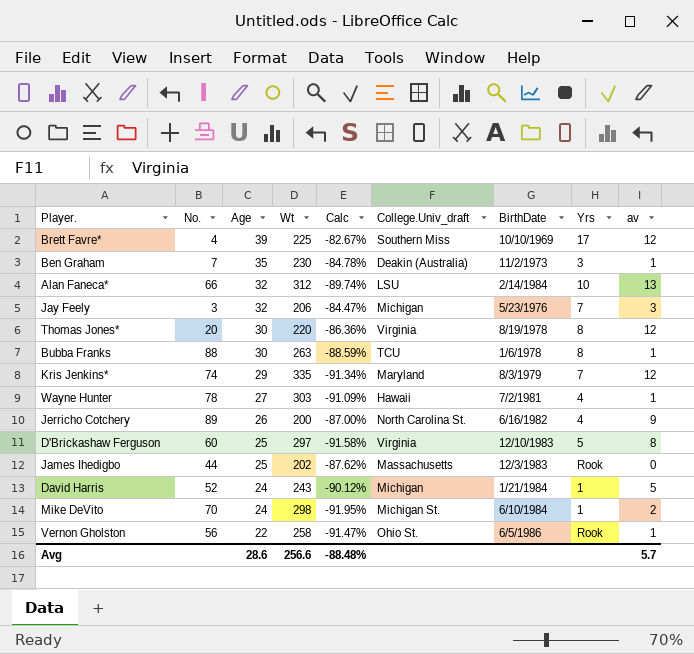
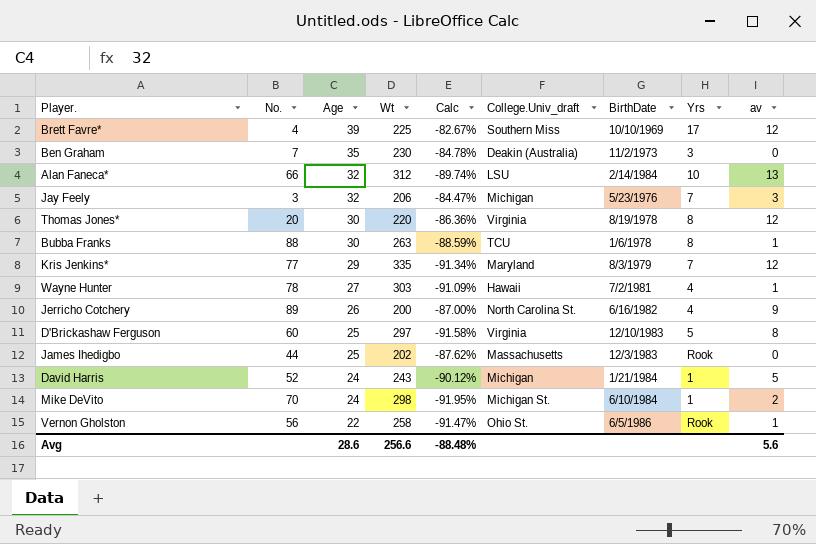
Ben Graham | av: 1 -> 0
Kris Jenkins* | No.: 74 -> 77
Avg | av: 5.7 -> 5.6

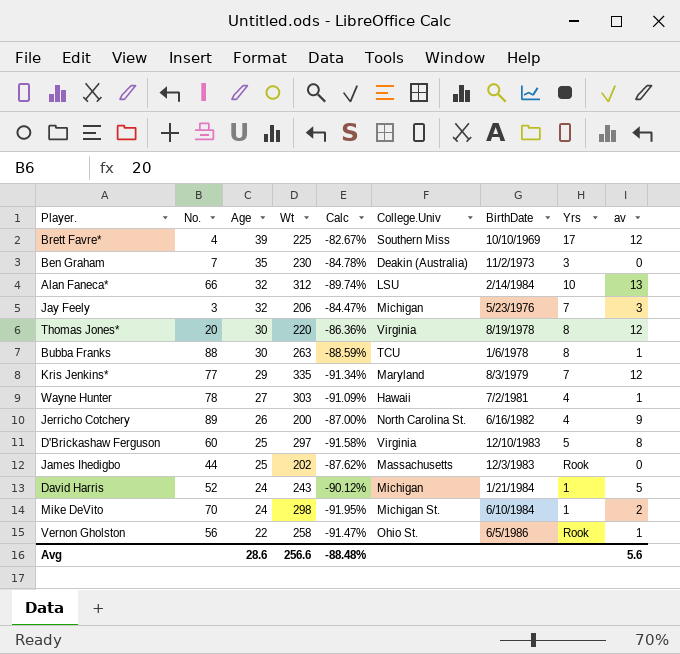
column name: College.Univ_draft -> College.Univ

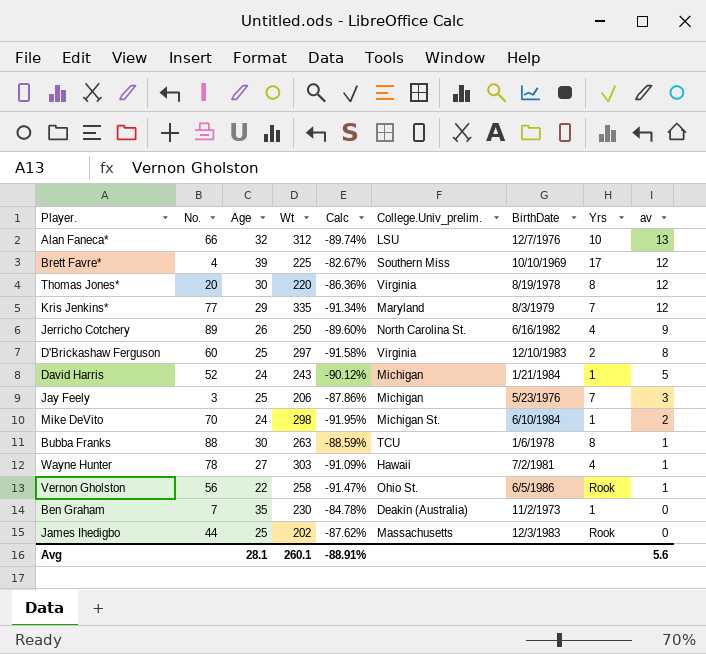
row order: Age descending -> av descending
column name: College.Univ -> College.Univ_prelim.
Alan Faneca* | BirthDate: 2/14/1984 -> 12/7/1976
Jerricho Cotchery | Wt: 200 -> 250
Jerricho Cotchery | Calc: -87.00% -> -89.60%
D'Brickashaw Ferguson | Yrs: 5 -> 2
Jay Feely | Age: 32 -> 25
Jay Feely | Calc: -84.47% -> -87.86%
Ben Graham | Yrs: 3 -> 1
Avg | Age: 28.6 -> 28.1
Avg | Wt: 256.6 -> 260.1
Avg | Calc: -88.48% -> -88.91%

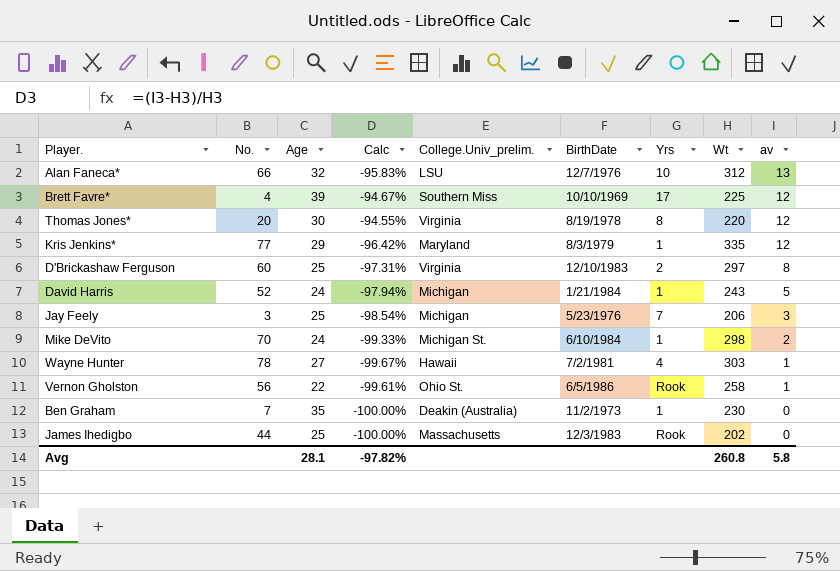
column Calc | formula: ([Age] - [Wt]) / [Wt] -> ([av] - [Wt]) / [Wt]
column Wt | position: 4 -> 8
row Jerricho Cotchery: 89 | 26 | 250 | -89.60% | North Carolina St. | 6/16/1982 | 4 | 9 -> none
row Bubba Franks: 88 | 30 | 263 | -88.59% | TCU | 1/6/1978 | 8 | 1 -> none
Kris Jenkins* | Yrs: 7 -> 1
Avg | Calc: -88.91% -> -97.82%
Avg | Wt: 260.1 -> 260.8
Avg | av: 5.6 -> 5.8

